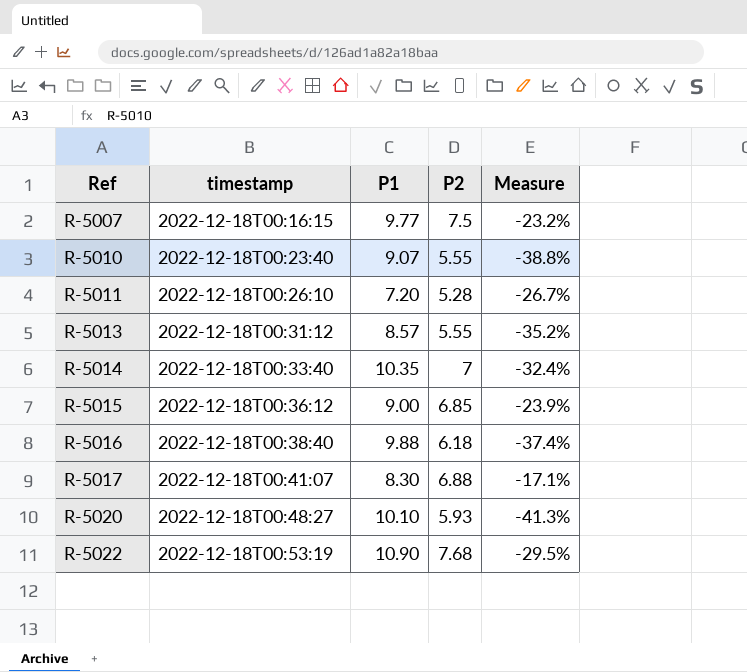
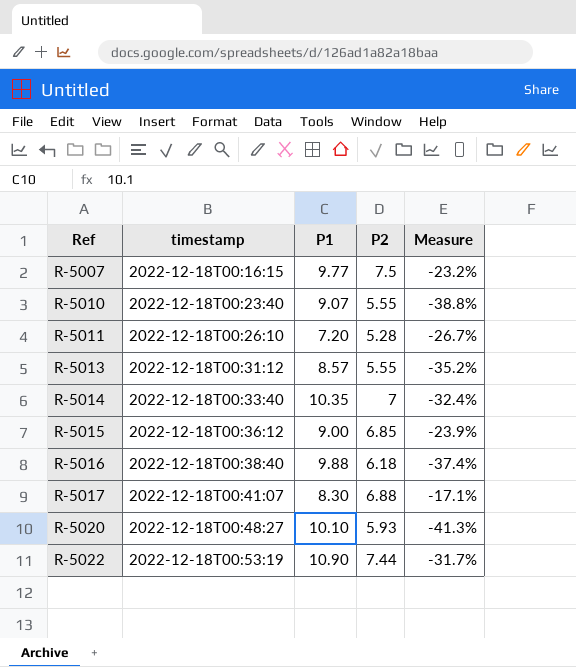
R-5022 | P2: 7.68 -> 7.44
R-5022 | Measure: -29.5% -> -31.7%

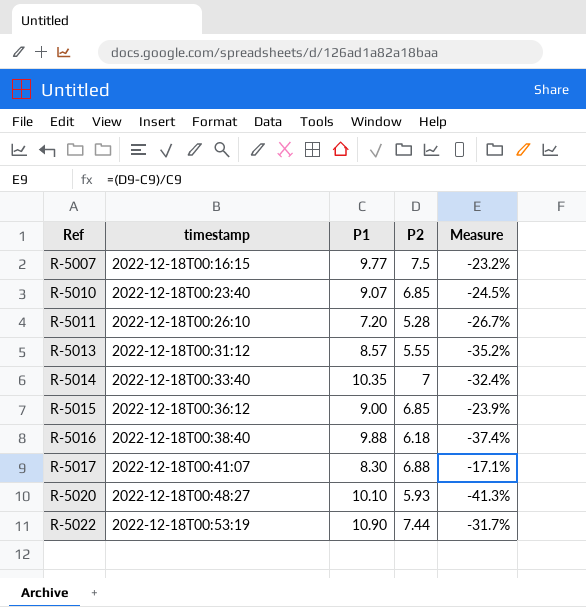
R-5010 | P2: 5.55 -> 6.85
R-5010 | Measure: -38.8% -> -24.5%

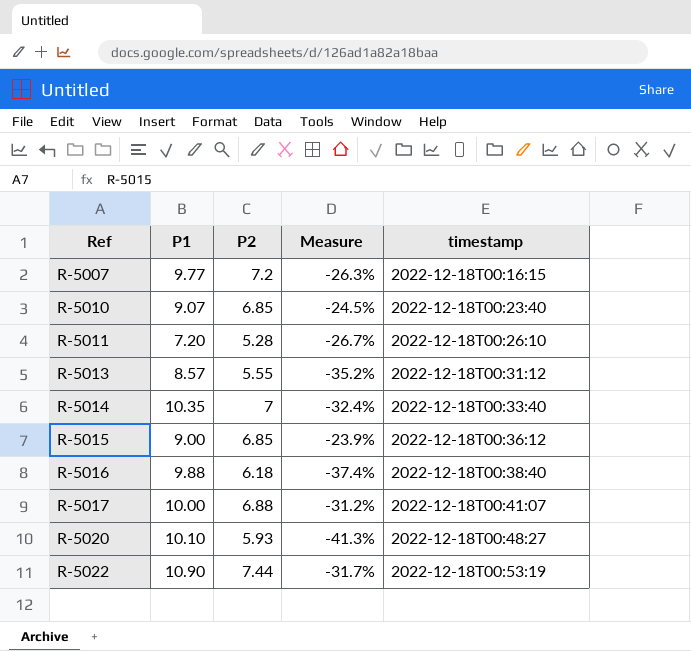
column timestamp | position: 2 -> 5
R-5007 | P2: 7.5 -> 7.2
R-5007 | Measure: -23.2% -> -26.3%
R-5017 | P1: 8.30 -> 10.00
R-5017 | Measure: -17.1% -> -31.2%

